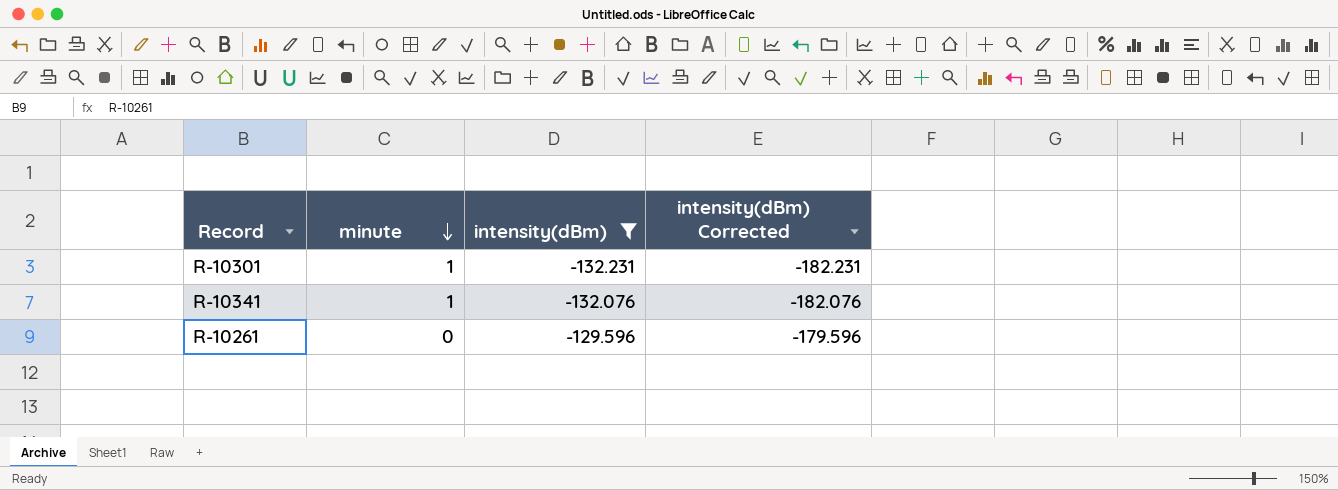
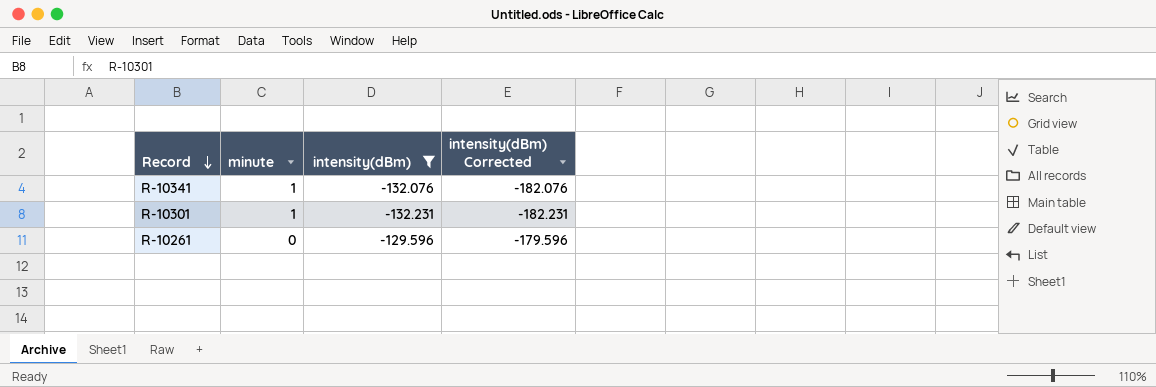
row order: minute descending -> Record descending

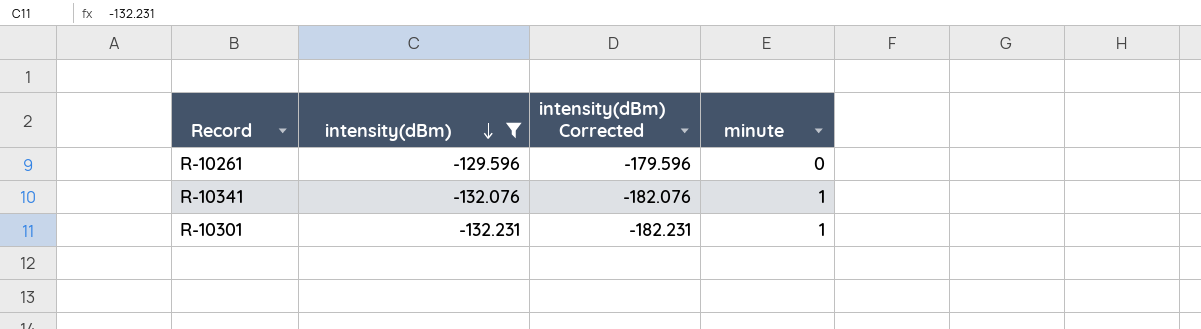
row order: Record descending -> intensity(dBm) descending
column minute | position: 2 -> 4

